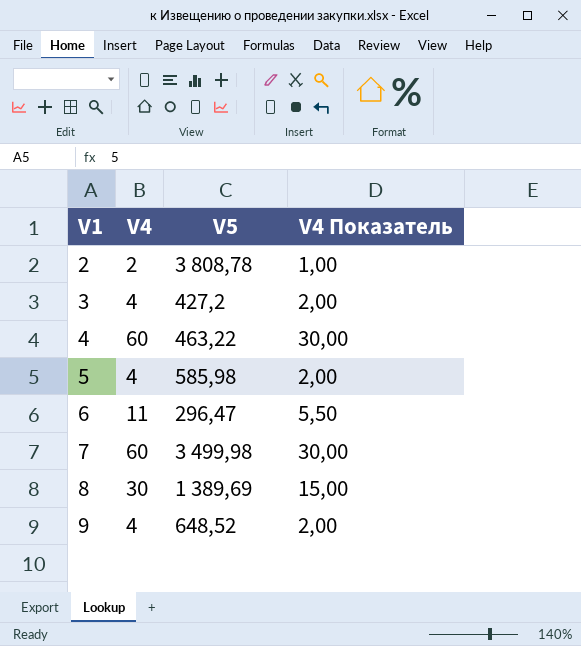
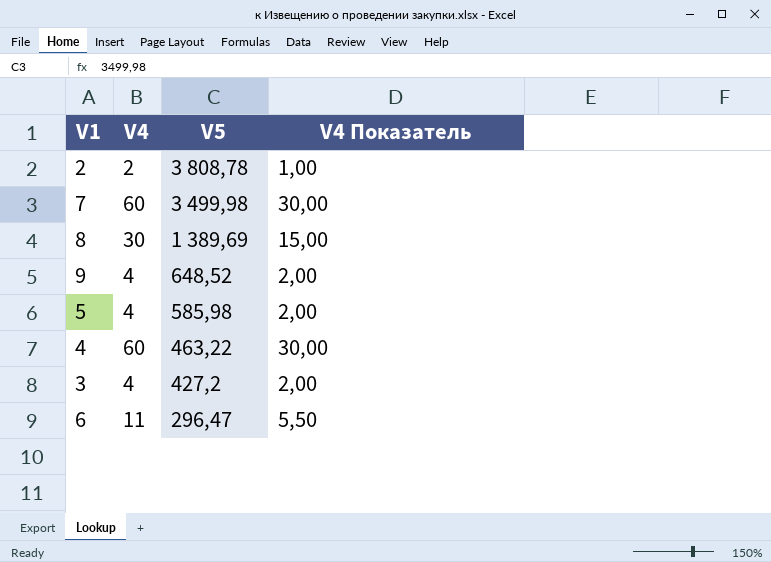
row order: V1 ascending -> V5 descending

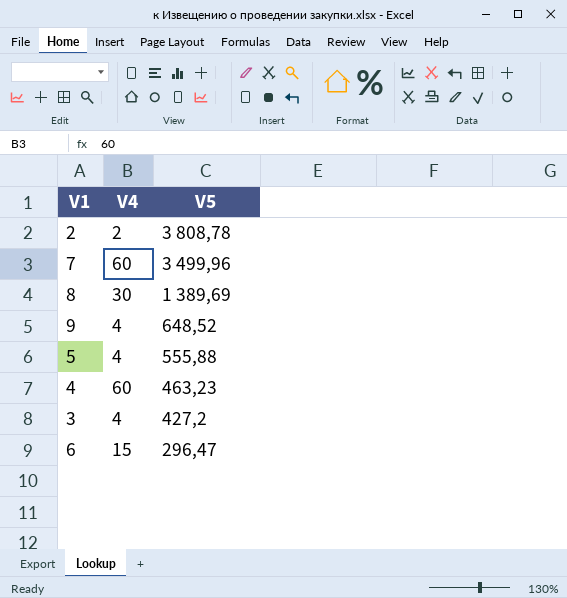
column V4 Показатель | formula: [V4] * 0,5 -> none
7 | V5: 3 499,98 -> 3 499,96
5 | V5: 585,98 -> 555,88
4 | V5: 463,22 -> 463,23
6 | V4: 11 -> 15

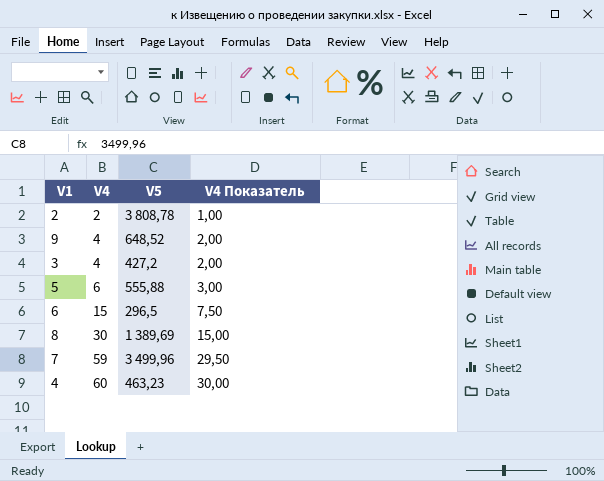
row order: V5 descending -> V4 ascending
column V4 Показатель | formula: none -> [V4] * 0,5
5 | V4: 4 -> 6
6 | V5: 296,47 -> 296,5
7 | V4: 60 -> 59

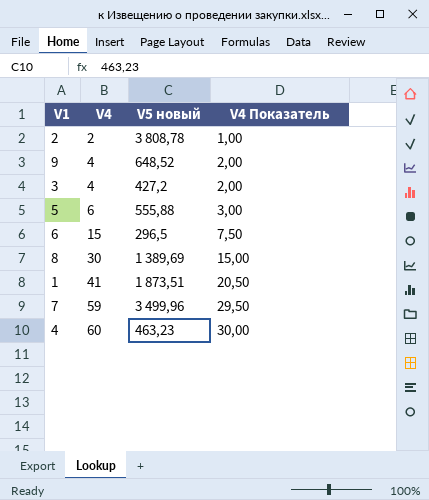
column name: V5 -> V5 новый
row 1: none -> 41 | 1 873,51 | 20,50

